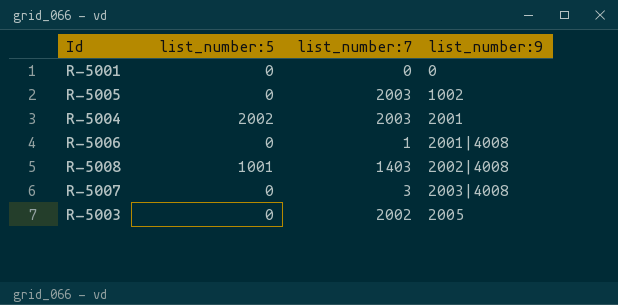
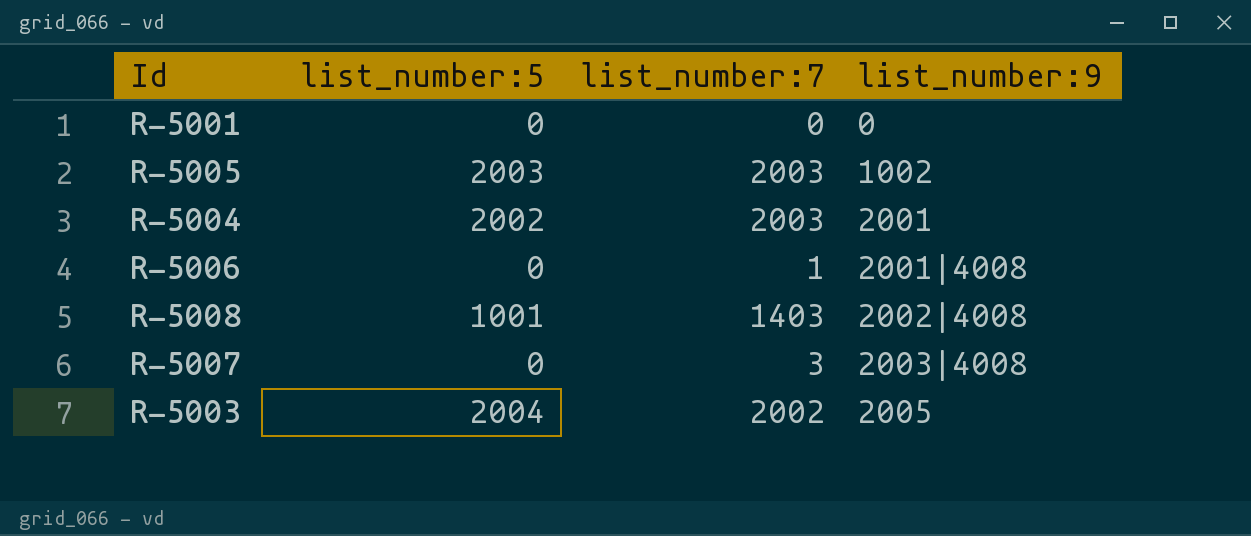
R-5005 | list_number:5: 0 -> 2003
R-5003 | list_number:5: 0 -> 2004

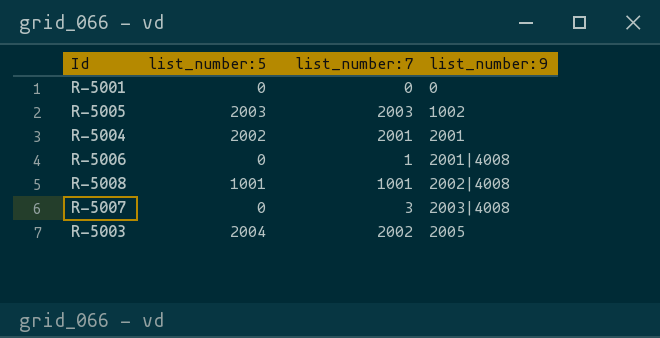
R-5004 | list_number:7: 2003 -> 2001
R-5008 | list_number:7: 1403 -> 1001

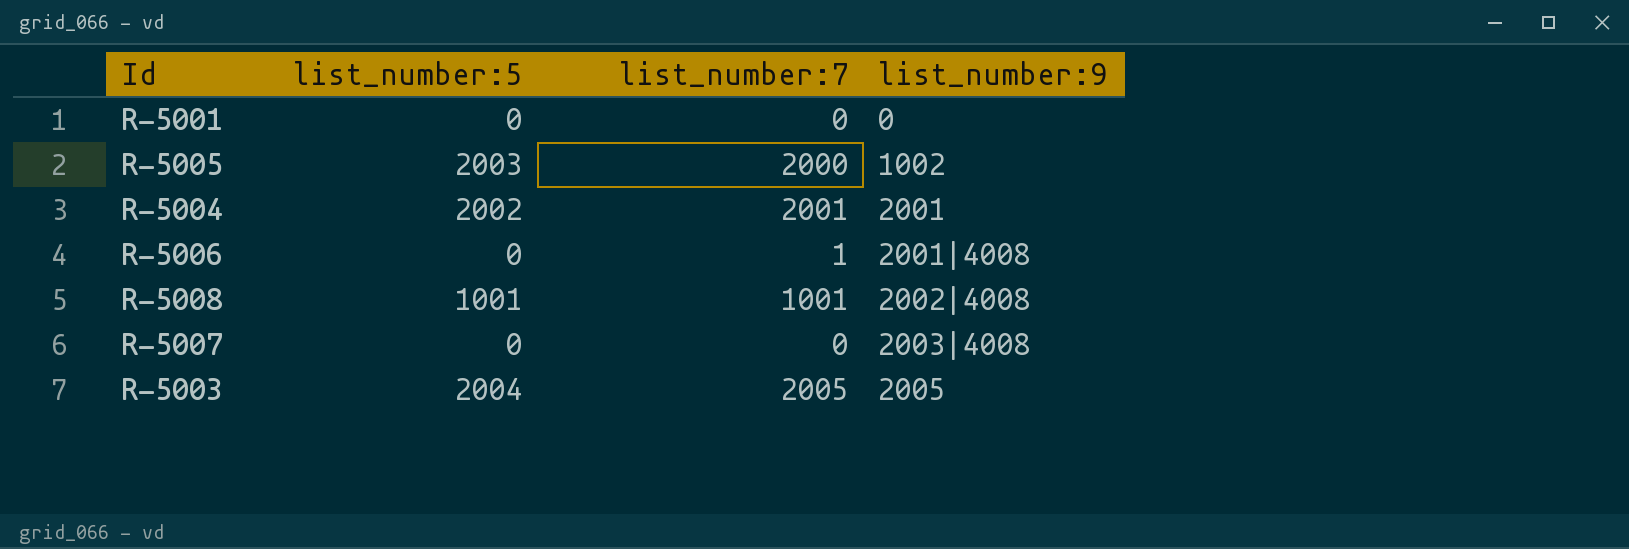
R-5005 | list_number:7: 2003 -> 2000
R-5007 | list_number:7: 3 -> 0
R-5003 | list_number:7: 2002 -> 2005

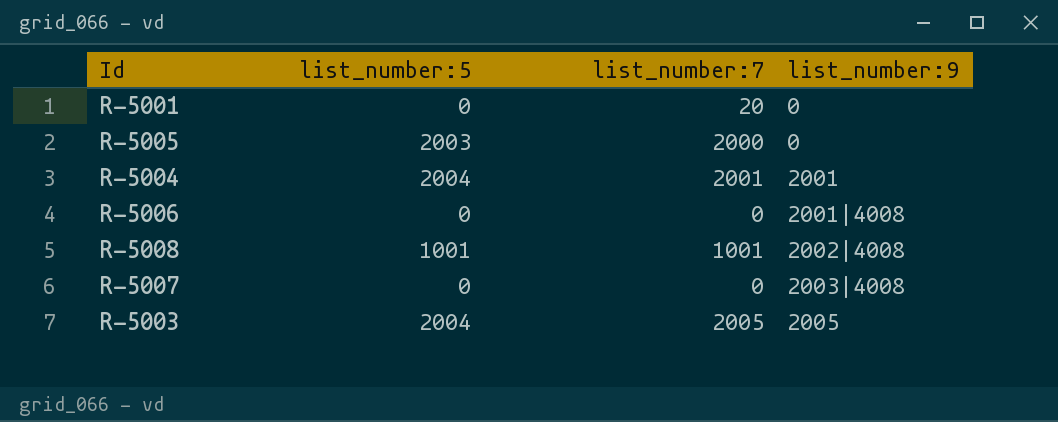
R-5001 | list_number:7: 0 -> 20
R-5005 | list_number:9: 1002 -> 0
R-5004 | list_number:5: 2002 -> 2004
R-5006 | list_number:7: 1 -> 0

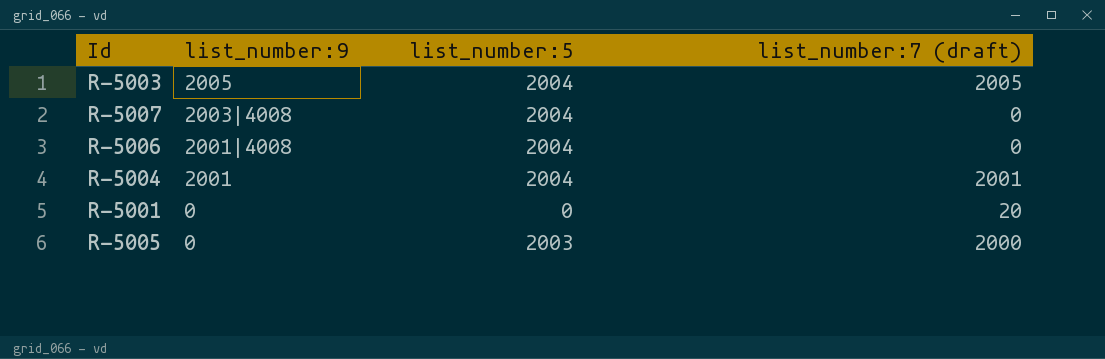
row order: list_number:9 ascending -> list_number:9 descending
column list_number:9 | position: 4 -> 2
column name: list_number:7 -> list_number:7 (draft)
row R-5008: 1001 | 1001 | 2002|4008 -> none
R-5007 | list_number:5: 0 -> 2004
R-5006 | list_number:5: 0 -> 2004

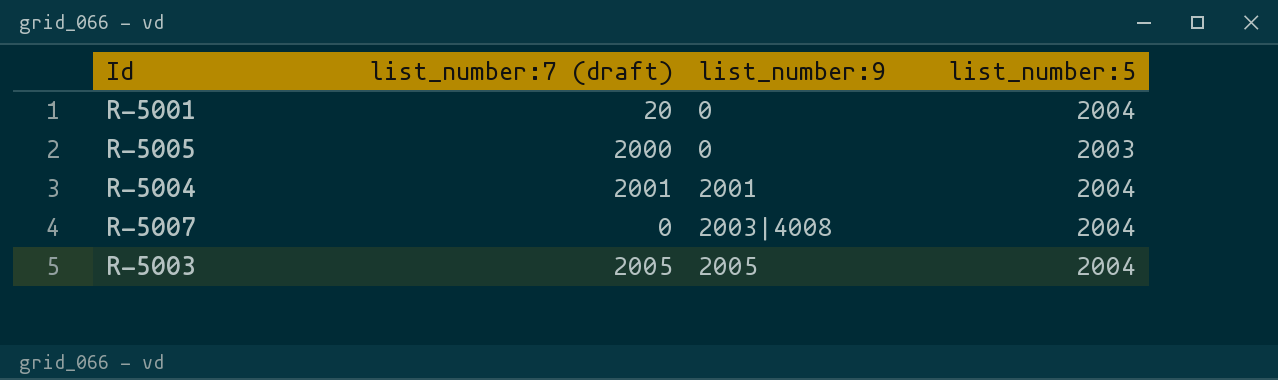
row order: list_number:9 descending -> list_number:9 ascending
column list_number:7 (draft) | position: 4 -> 2
row R-5006: 2001|4008 | 2004 | 0 -> none
R-5001 | list_number:5: 0 -> 2004

